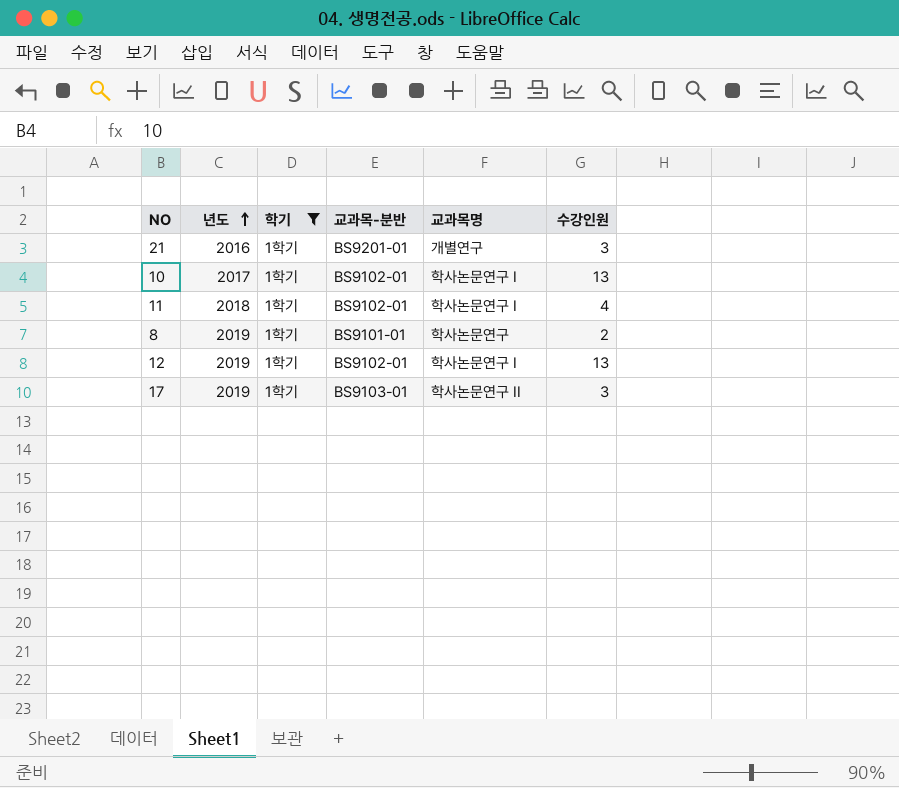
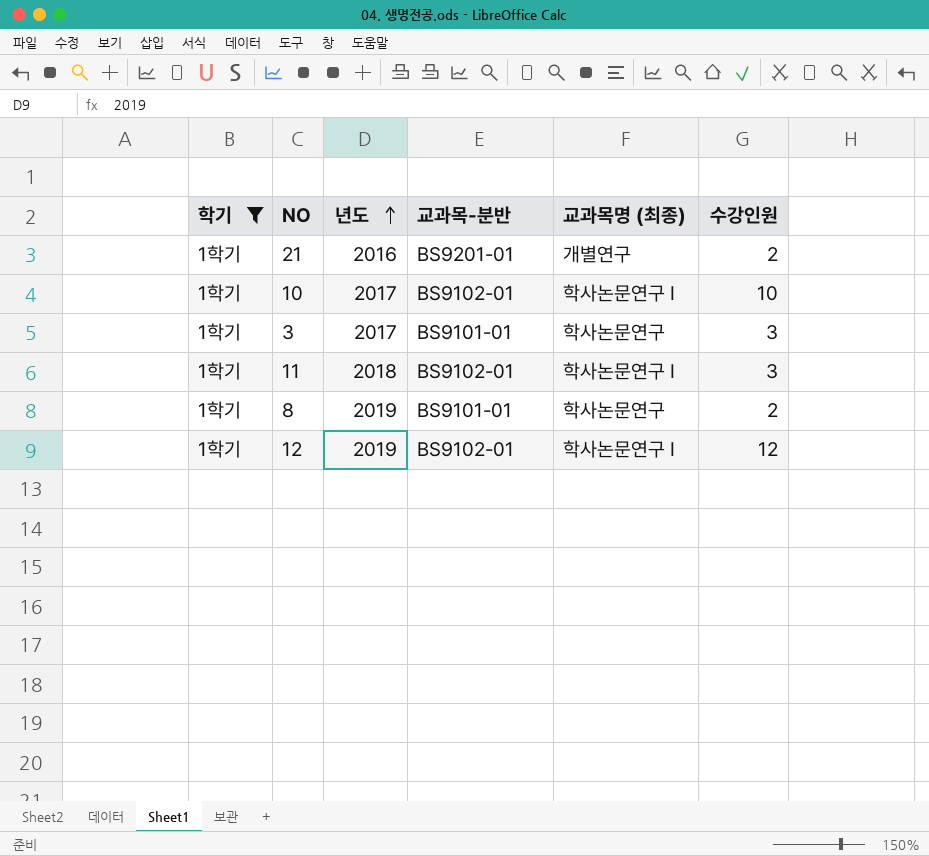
column 학기 | position: 3 -> 1
column name: 교과목명 -> 교과목명 (최종)
row 17: 2019 | 1학기 | BS9103-01 | 학사논문연구 II | 3 -> none
21 | 수강인원: 3 -> 2
10 | 수강인원: 13 -> 10
row 3: none -> 1학기 | 2017 | BS9101-01 | 학사논문연구 | 3
11 | 수강인원: 4 -> 3
12 | 수강인원: 13 -> 12

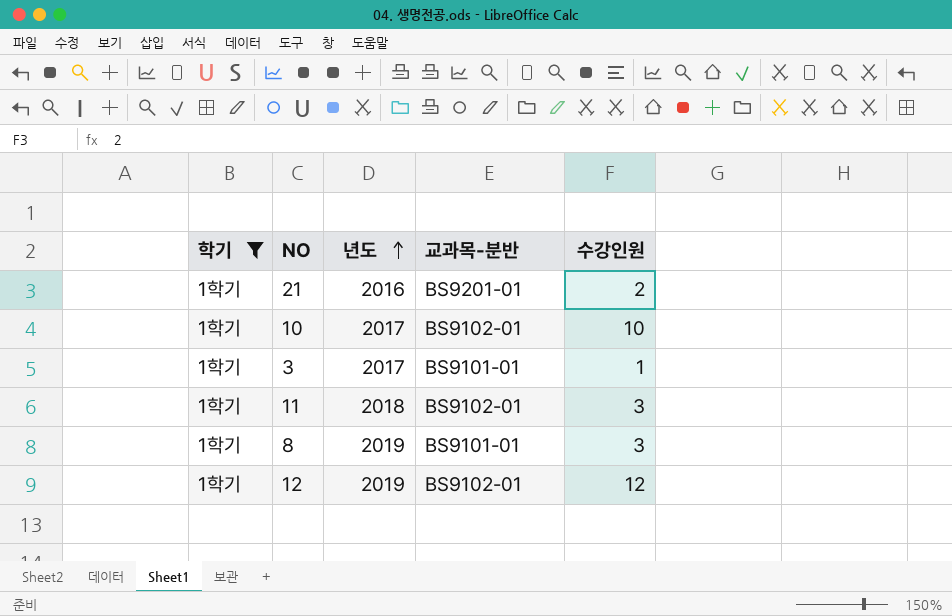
column 교과목명 (최종) | position: 5 -> none
3 | 수강인원: 3 -> 1
8 | 수강인원: 2 -> 3

